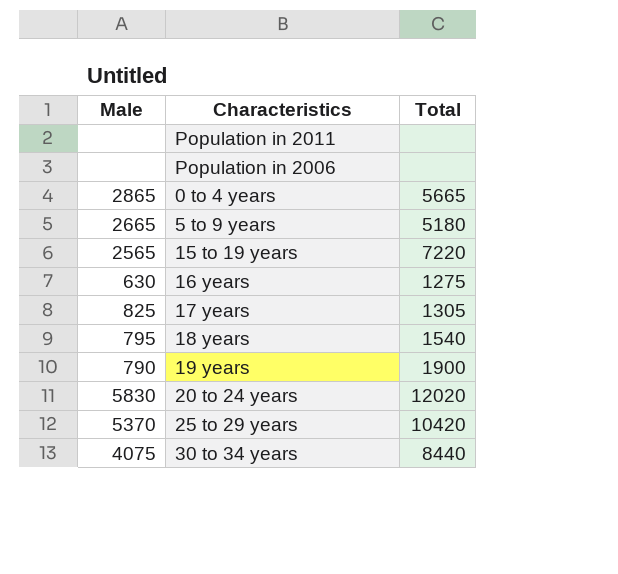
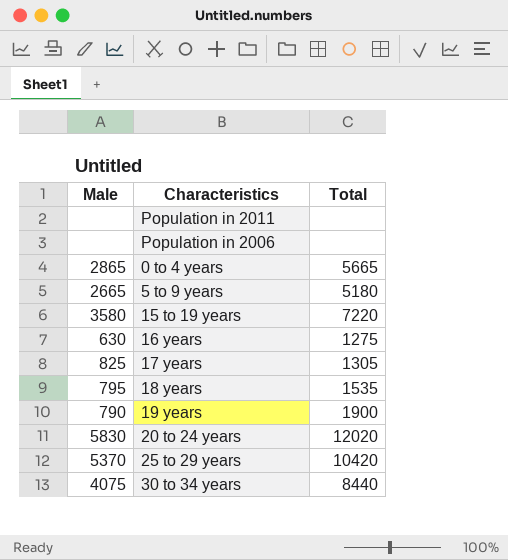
15 to 19 years | Male: 2565 -> 3580
18 years | Total: 1540 -> 1535

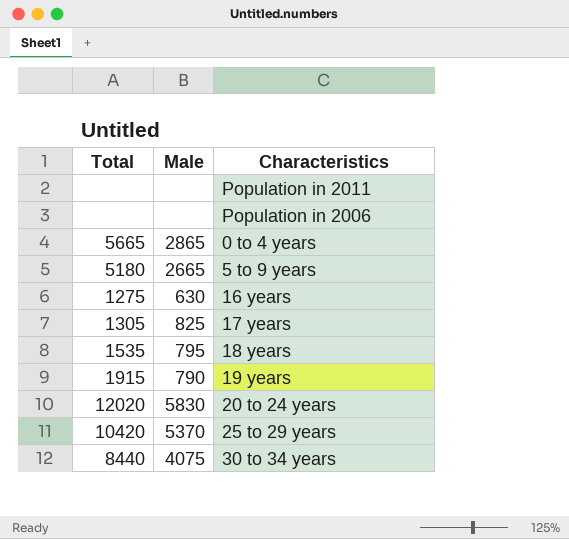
column Total | position: 3 -> 1
row 15 to 19 years: 3580 | 7220 -> none
19 years | Total: 1900 -> 1915

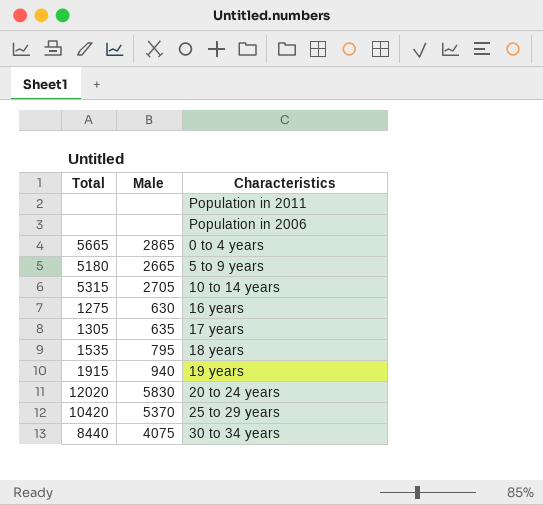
row 10 to 14 years: none -> 5315 | 2705
17 years | Male: 825 -> 635
19 years | Male: 790 -> 940

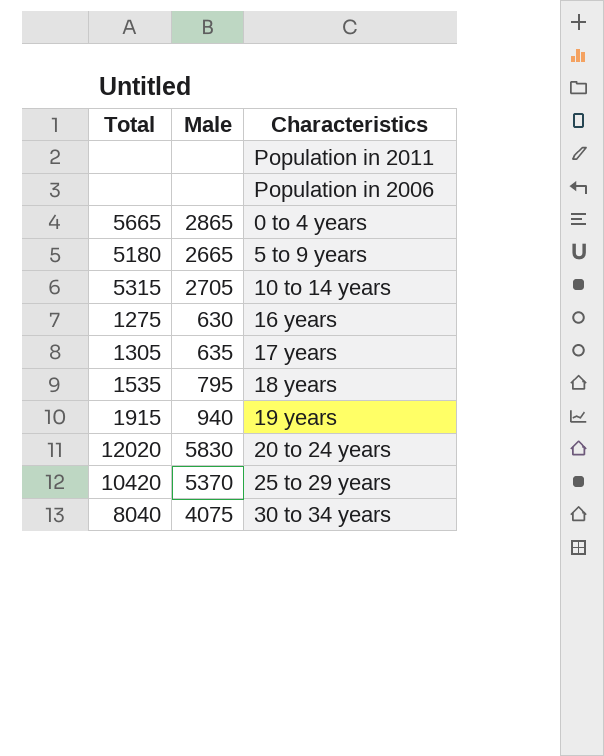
30 to 34 years | Total: 8440 -> 8040

